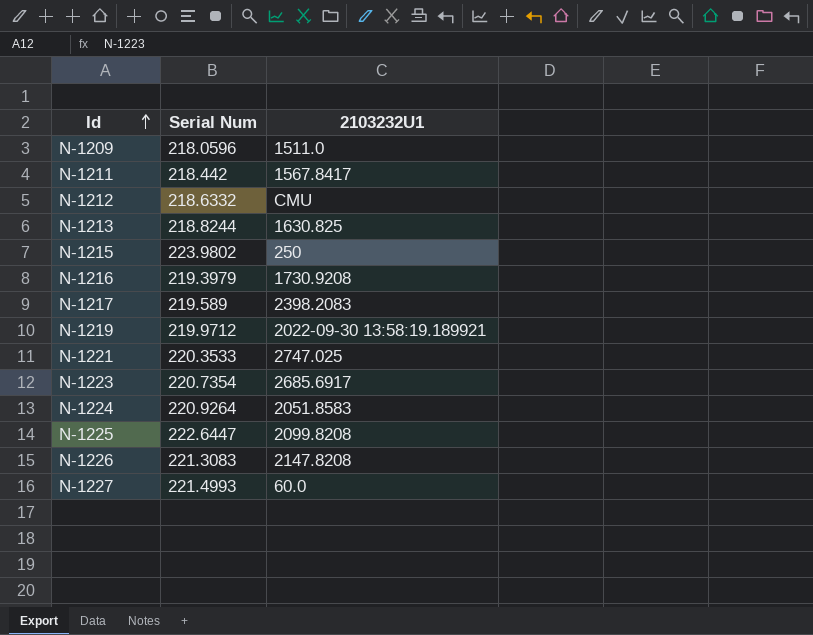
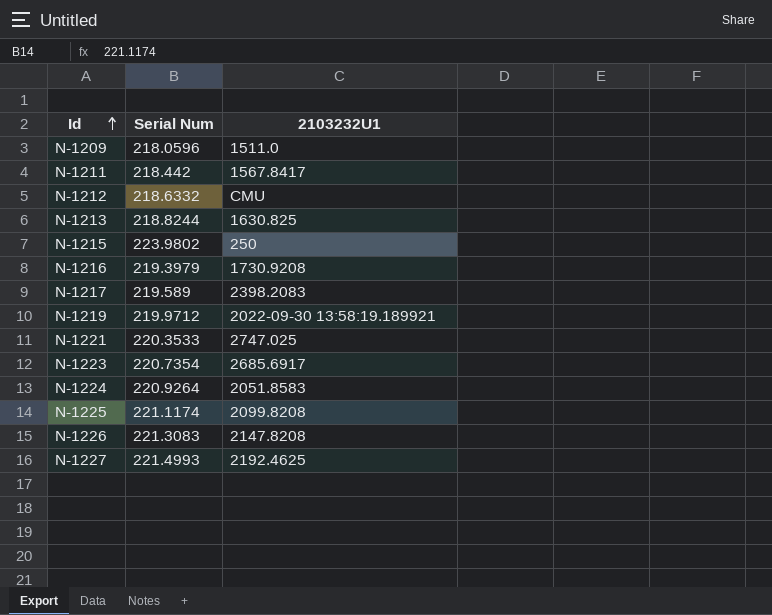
N-1225 | Serial Num: 222.6447 -> 221.1174
N-1227 | 2103232U1: 60.0 -> 2192.4625

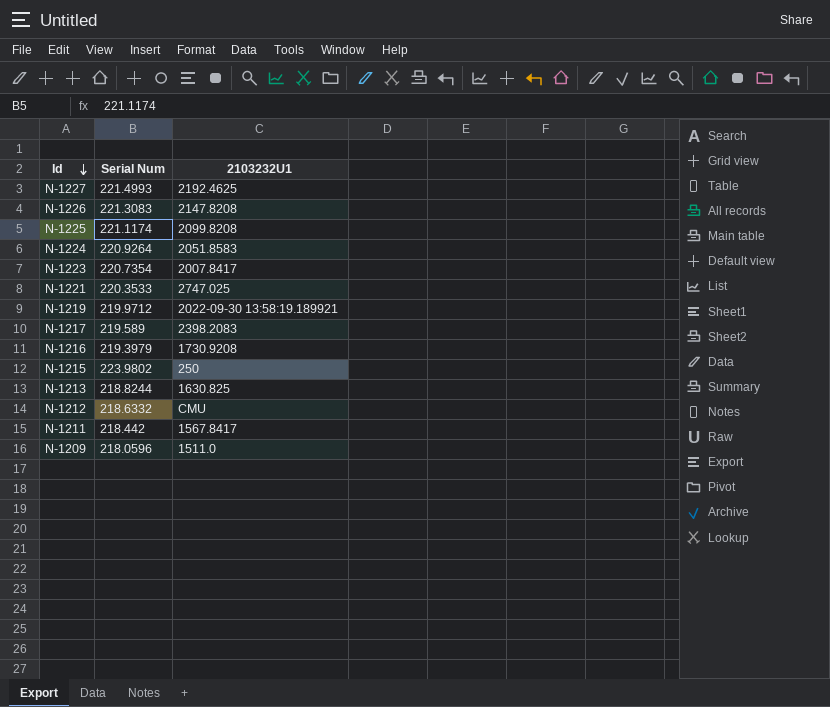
row order: Id ascending -> Id descending
N-1223 | 2103232U1: 2685.6917 -> 2007.8417

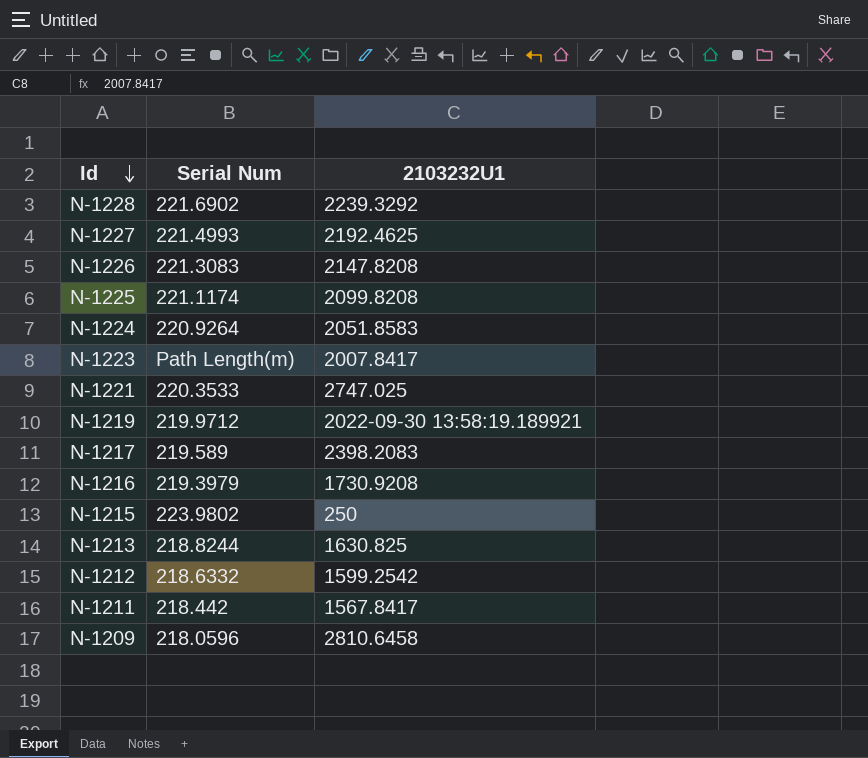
row N-1228: none -> 221.6902 | 2239.3292
N-1223 | Serial Num: 220.7354 -> Path Length(m)
N-1212 | 2103232U1: CMU -> 1599.2542
N-1209 | 2103232U1: 1511.0 -> 2810.6458

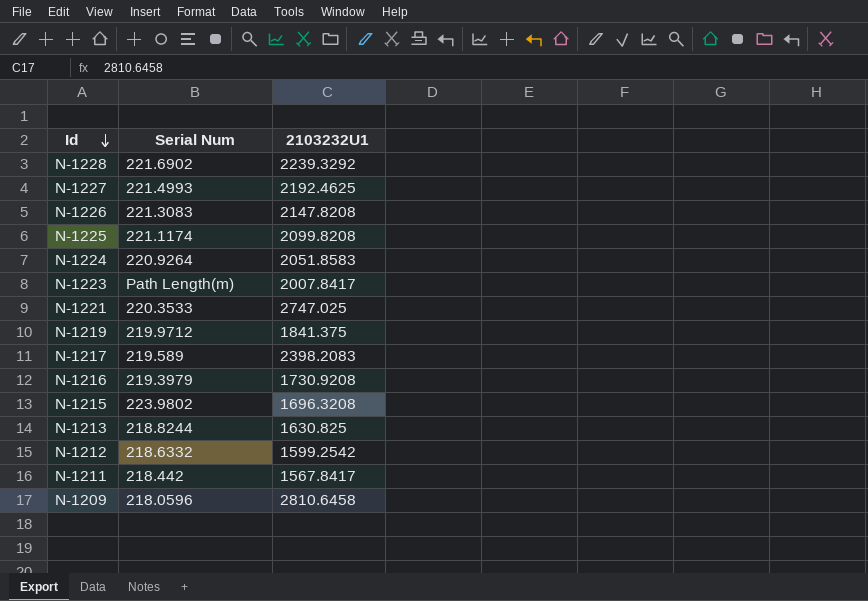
N-1219 | 2103232U1: 2022-09-30 13:58:19.189921 -> 1841.375
N-1215 | 2103232U1: 250 -> 1696.3208

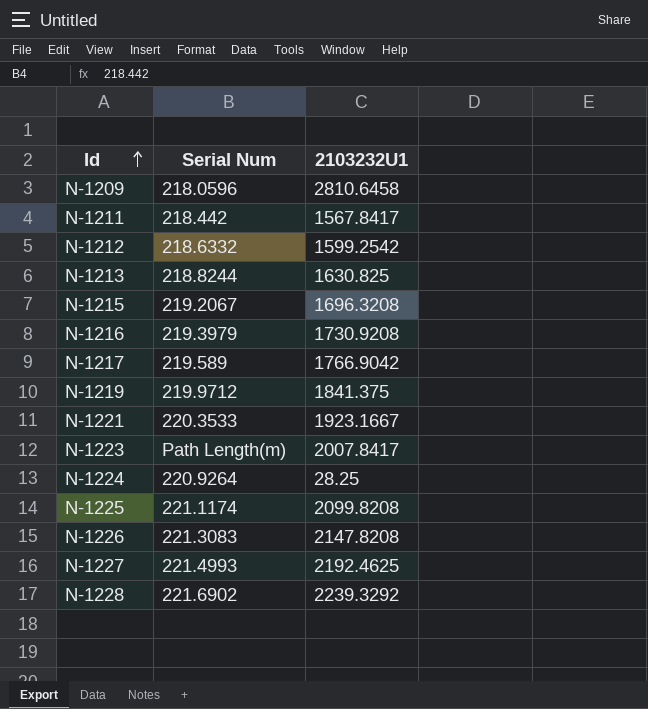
row order: Id descending -> Id ascending
N-1215 | Serial Num: 223.9802 -> 219.2067
N-1217 | 2103232U1: 2398.2083 -> 1766.9042
N-1221 | 2103232U1: 2747.025 -> 1923.1667
N-1224 | 2103232U1: 2051.8583 -> 28.25

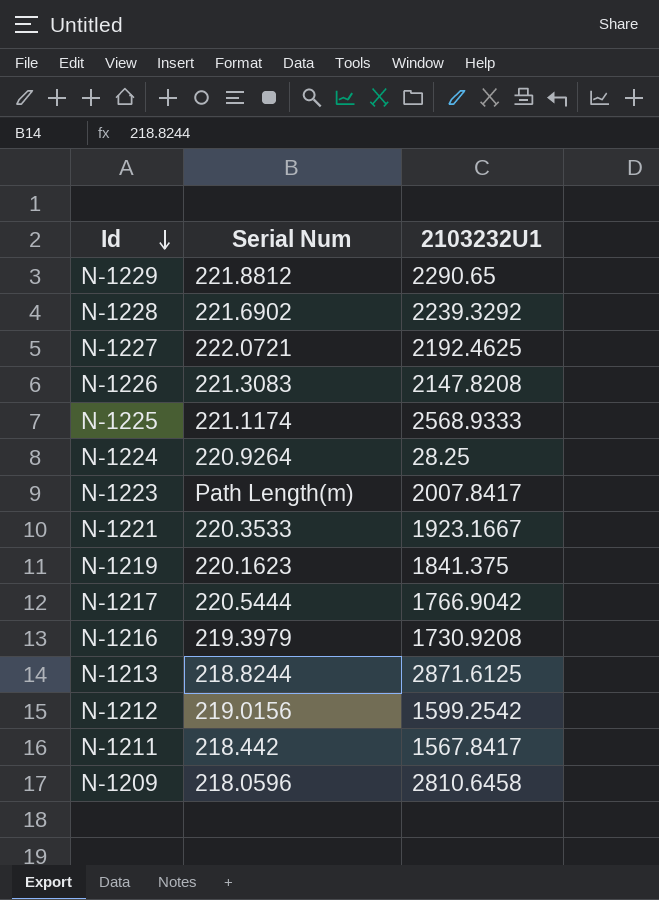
row order: Id ascending -> Id descending
row N-1215: 219.2067 | 1696.3208 -> none
row N-1229: none -> 221.8812 | 2290.65
N-1227 | Serial Num: 221.4993 -> 222.0721
N-1225 | 2103232U1: 2099.8208 -> 2568.9333
N-1219 | Serial Num: 219.9712 -> 220.1623
N-1217 | Serial Num: 219.589 -> 220.5444
N-1213 | 2103232U1: 1630.825 -> 2871.6125
N-1212 | Serial Num: 218.6332 -> 219.0156

